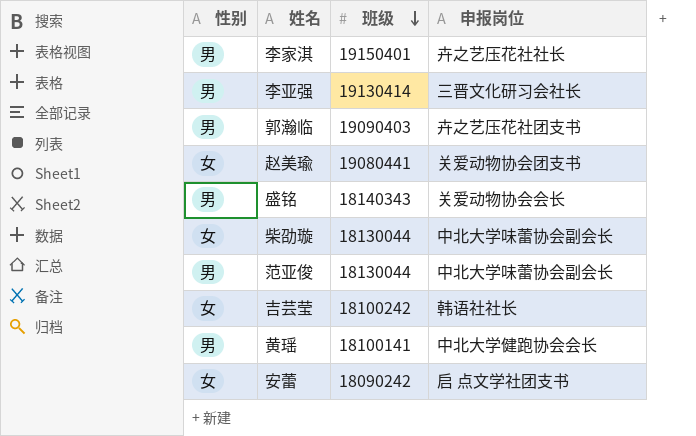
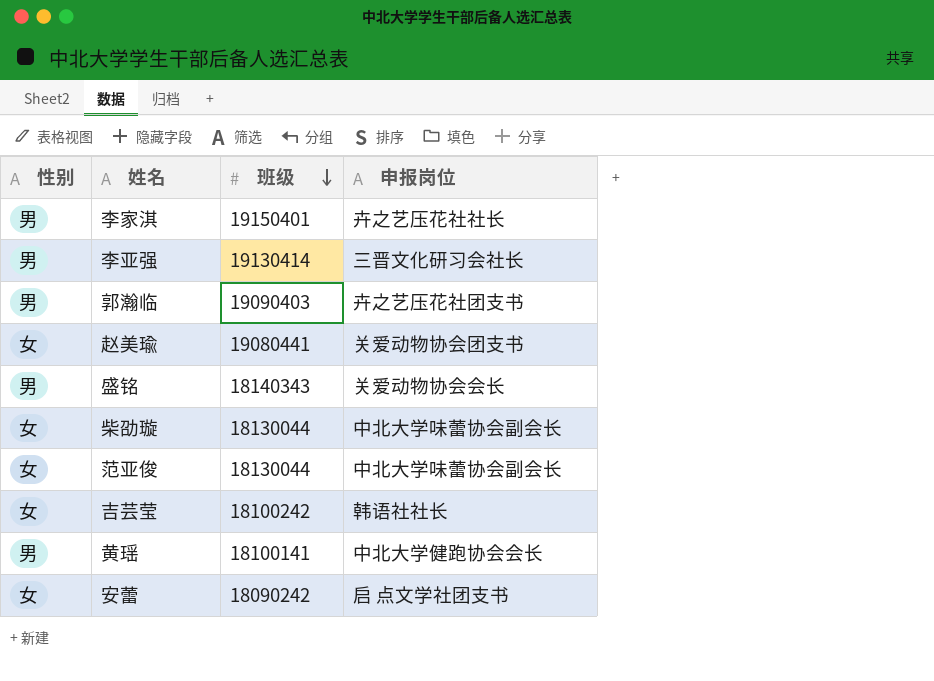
范亚俊 | 性别: 男 -> 女

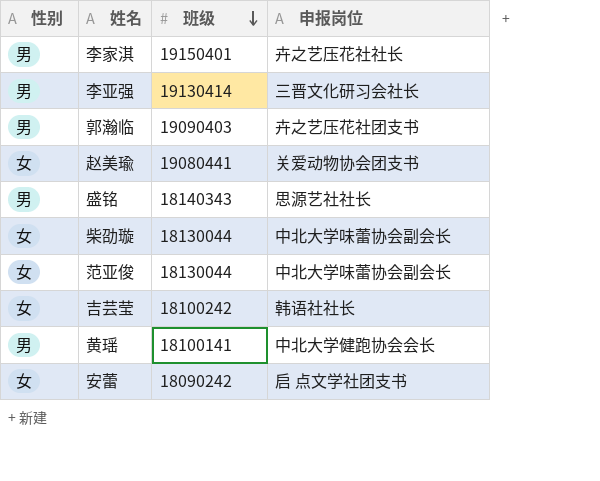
盛铭 | 申报岗位: 关爱动物协会会长 -> 思源艺社社长

